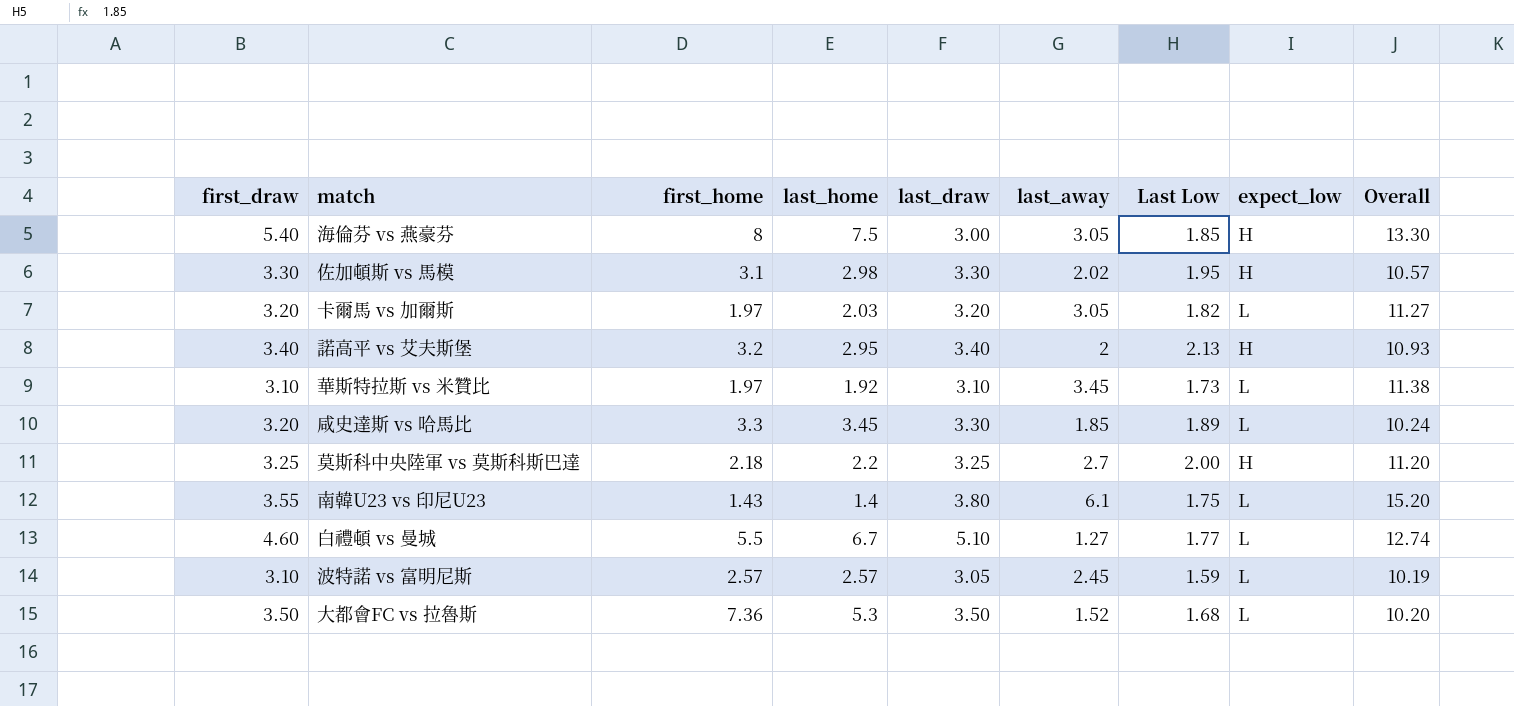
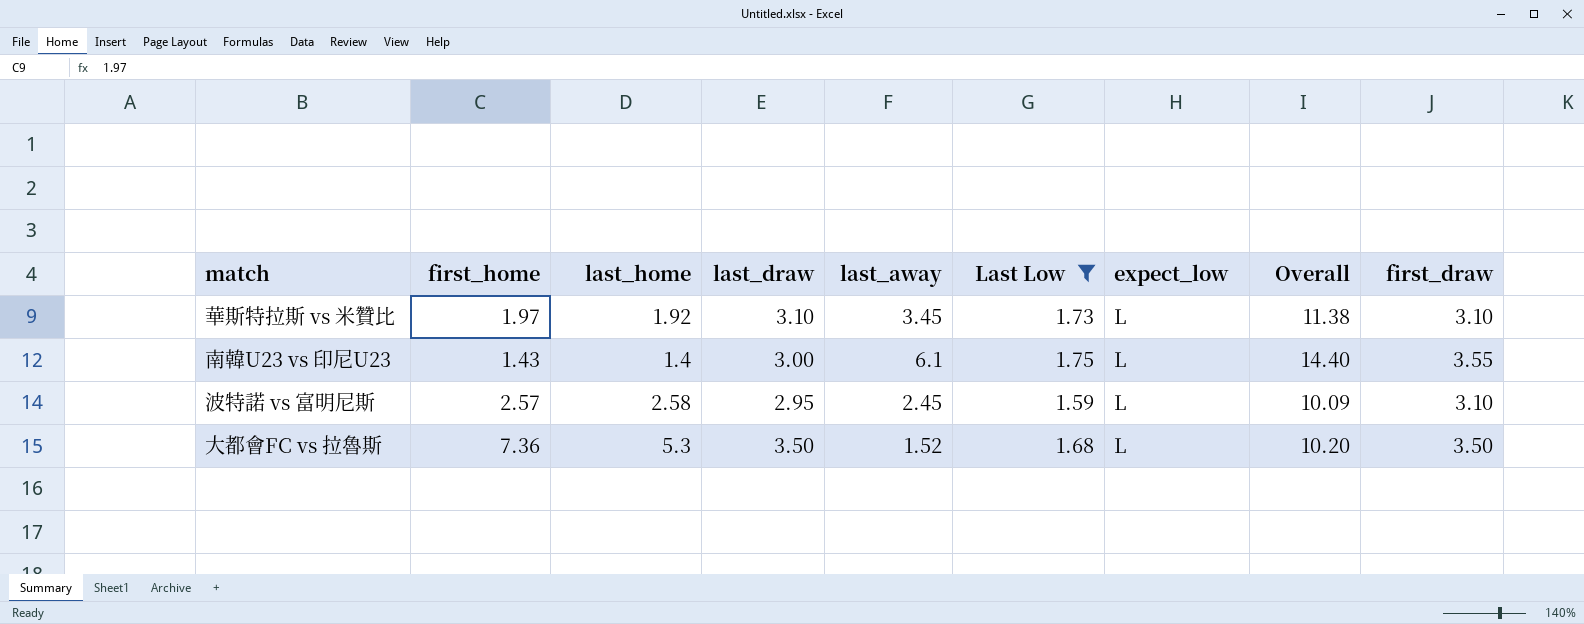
filter: none -> Last Low <= 1.75
column first_draw | position: 1 -> 9
南韓U23 vs 印尼U23 | last_draw: 3.80 -> 3.00
南韓U23 vs 印尼U23 | Overall: 15.20 -> 14.40
波特諾 vs 富明尼斯 | last_home: 2.57 -> 2.58
波特諾 vs 富明尼斯 | last_draw: 3.05 -> 2.95
波特諾 vs 富明尼斯 | Overall: 10.19 -> 10.09

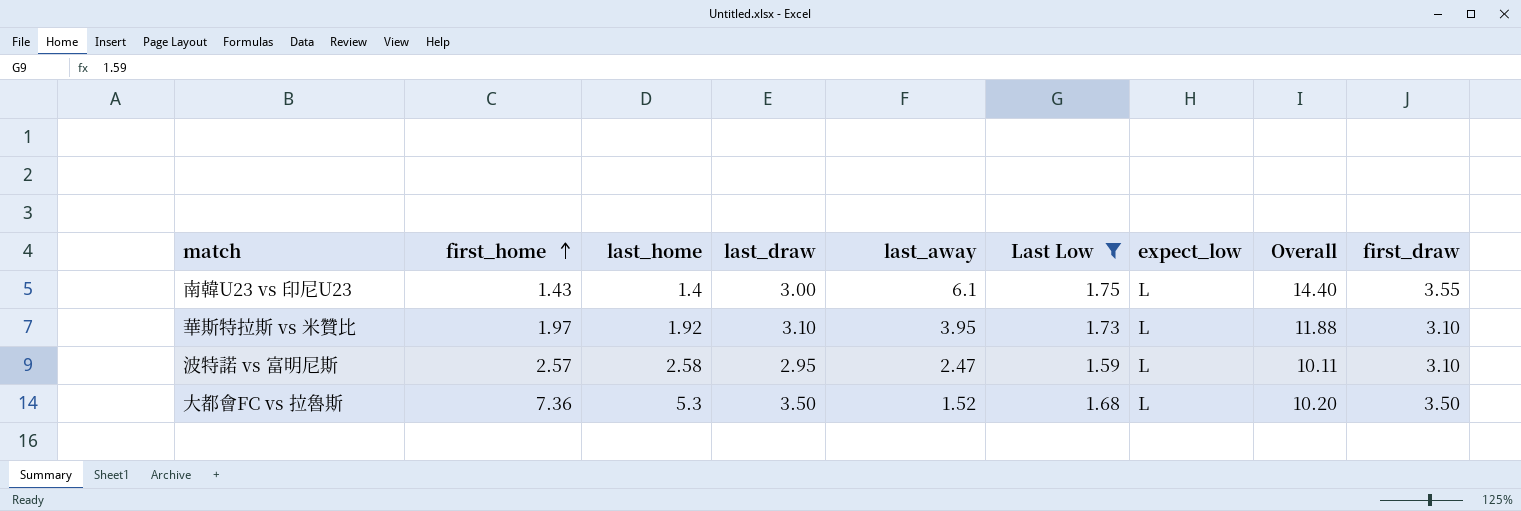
row order: none -> first_home ascending
華斯特拉斯 vs 米贊比 | last_away: 3.45 -> 3.95
華斯特拉斯 vs 米贊比 | Overall: 11.38 -> 11.88
波特諾 vs 富明尼斯 | last_away: 2.45 -> 2.47
波特諾 vs 富明尼斯 | Overall: 10.09 -> 10.11

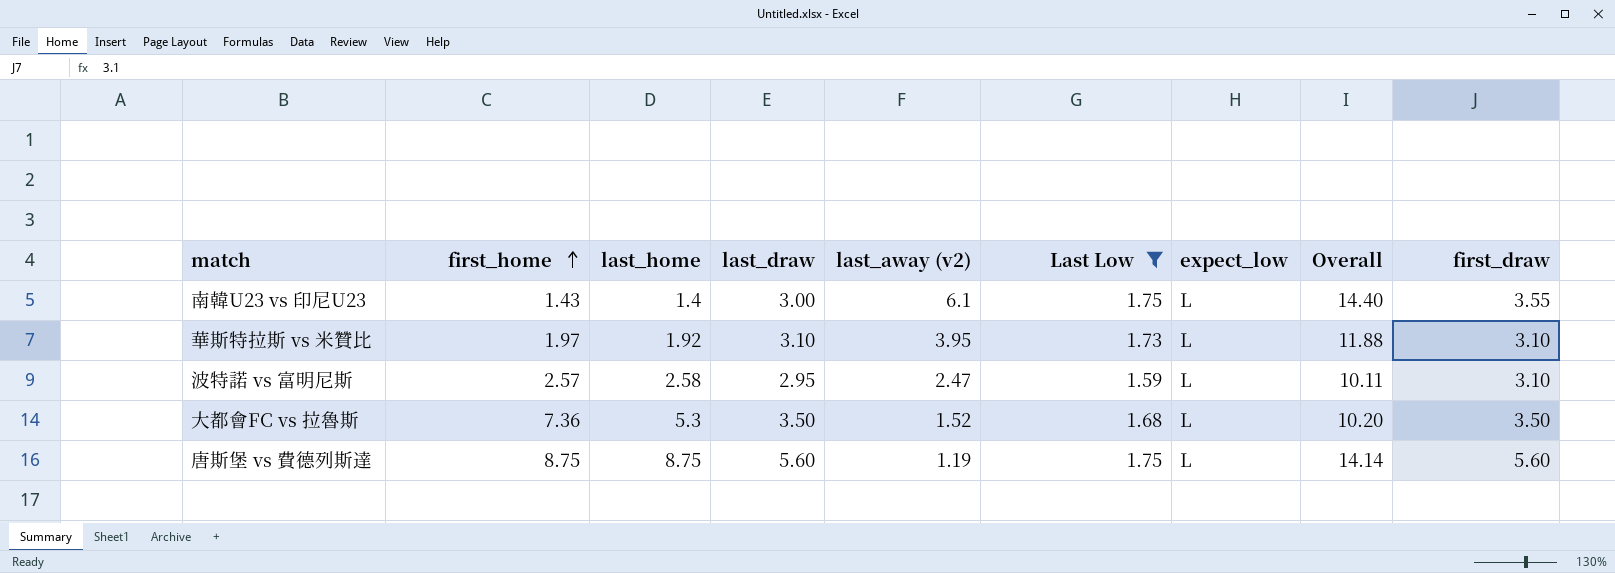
column name: last_away -> last_away (v2)
row 唐斯堡 vs 費德列斯達: none -> 8.75 | 8.75 | 5.60 | 1.19 | 1.75 | L | 14.14 | 5.60

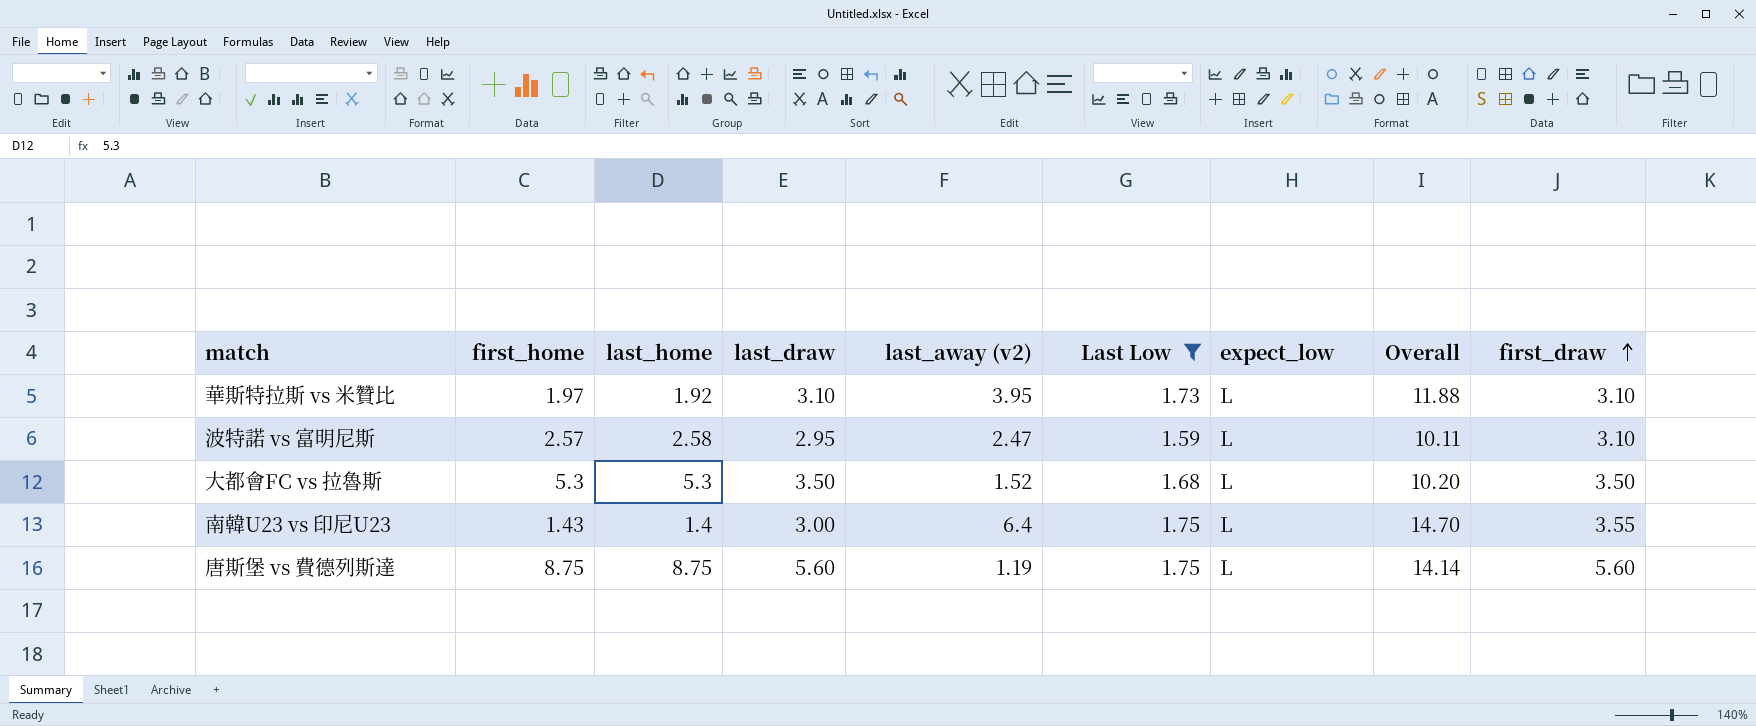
row order: first_home ascending -> first_draw ascending
大都會FC vs 拉魯斯 | first_home: 7.36 -> 5.3
南韓U23 vs 印尼U23 | last_away (v2): 6.1 -> 6.4
南韓U23 vs 印尼U23 | Overall: 14.40 -> 14.70

